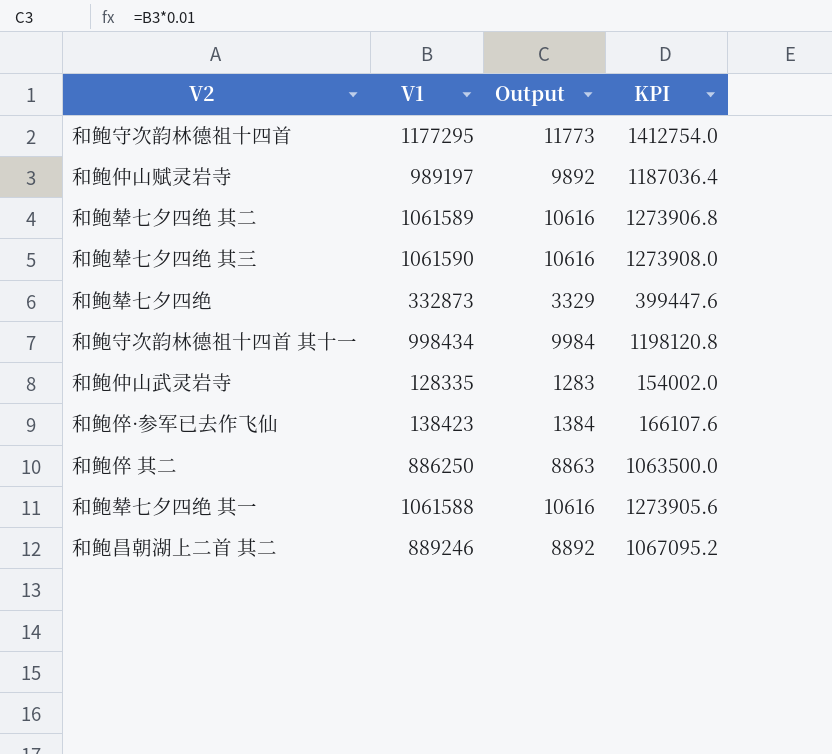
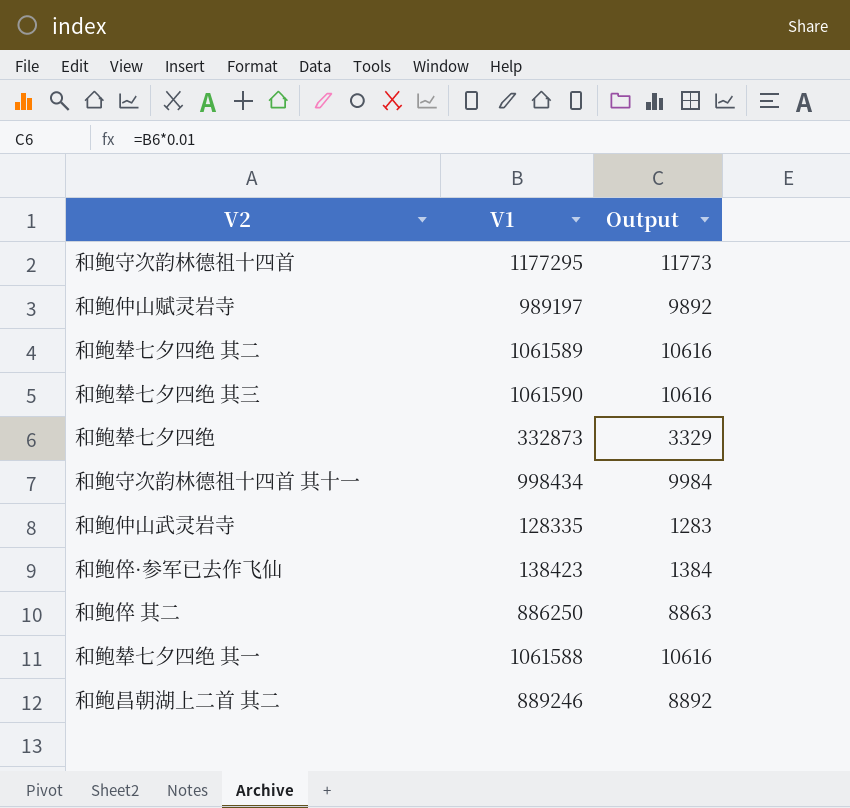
column KPI | formula: [V1] * 1.2 -> none

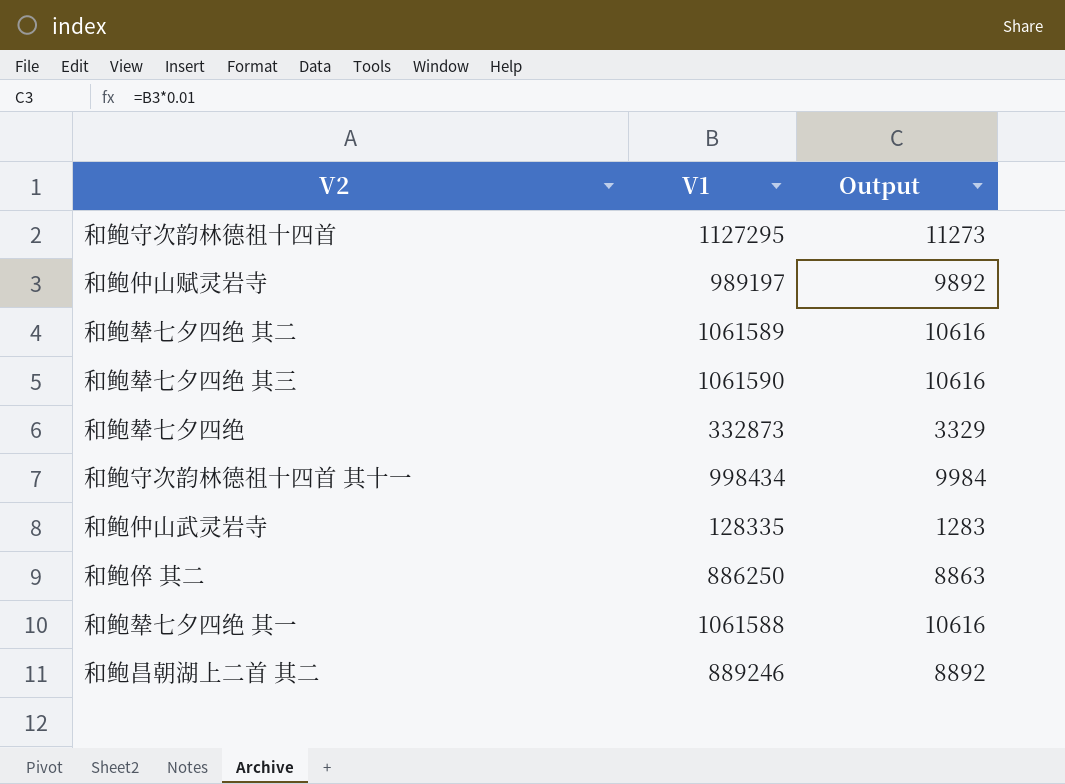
row 和鲍倅·参军已去作飞仙: 138423 | 1384 -> none
和鲍守次韵林德祖十四首 | V1: 1177295 -> 1127295
和鲍守次韵林德祖十四首 | Output: 11773 -> 11273

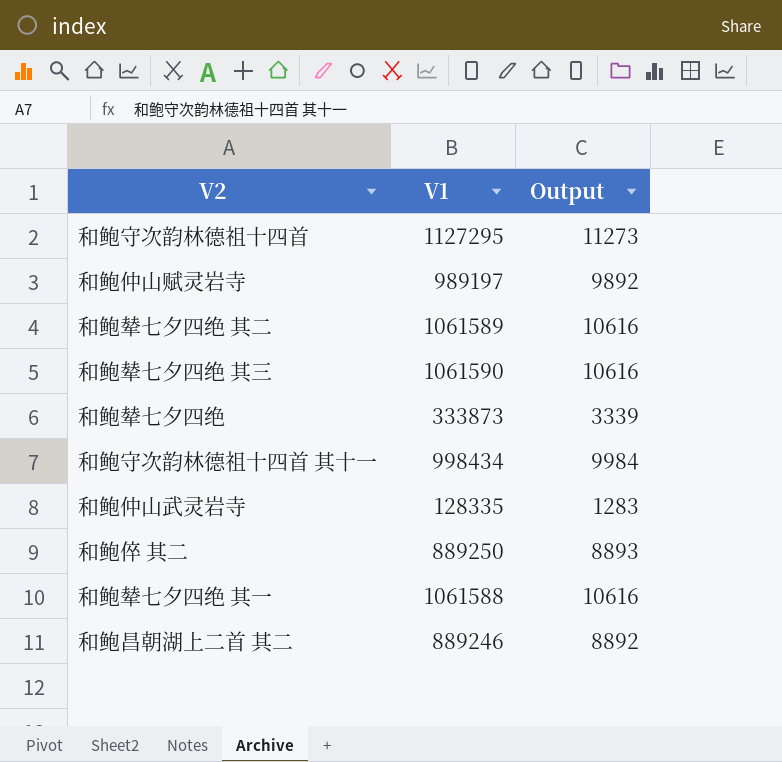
和鲍辇七夕四绝 | V1: 332873 -> 333873
和鲍辇七夕四绝 | Output: 3329 -> 3339
和鲍倅 其二 | V1: 886250 -> 889250
和鲍倅 其二 | Output: 8863 -> 8893

